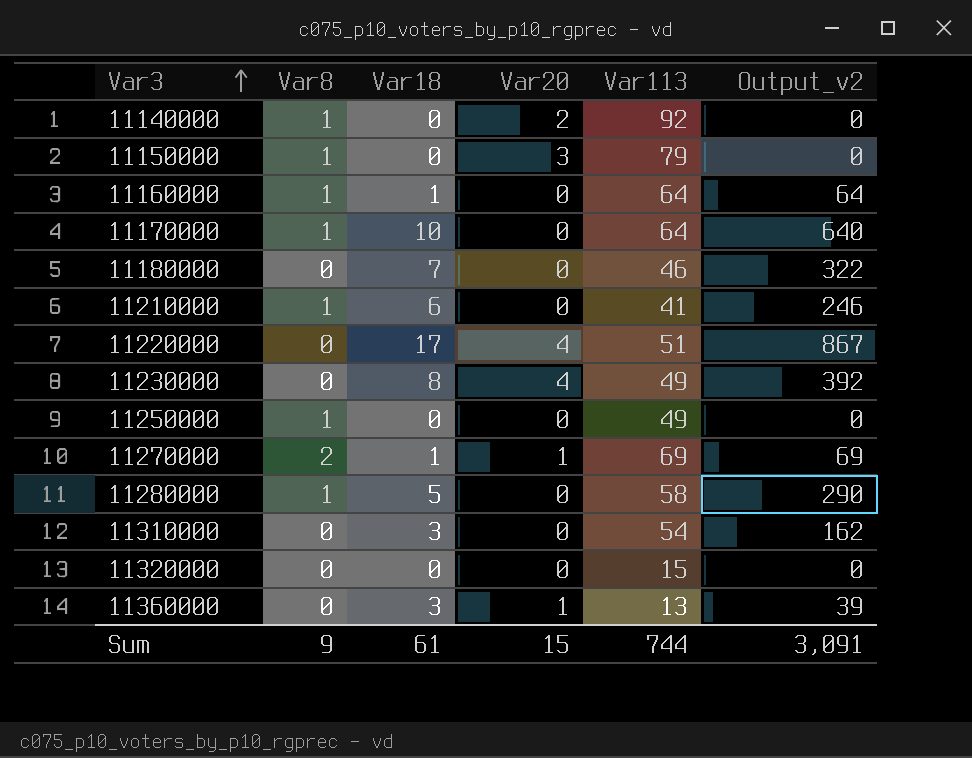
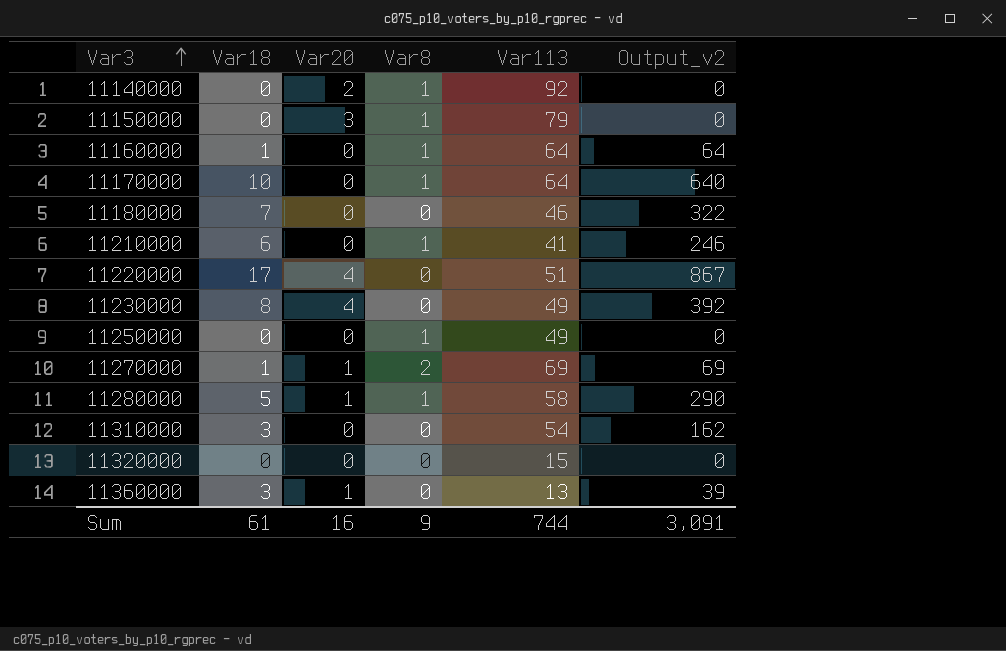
column Var8 | position: 2 -> 4
11280000 | Var20: 0 -> 1
Sum | Var20: 15 -> 16

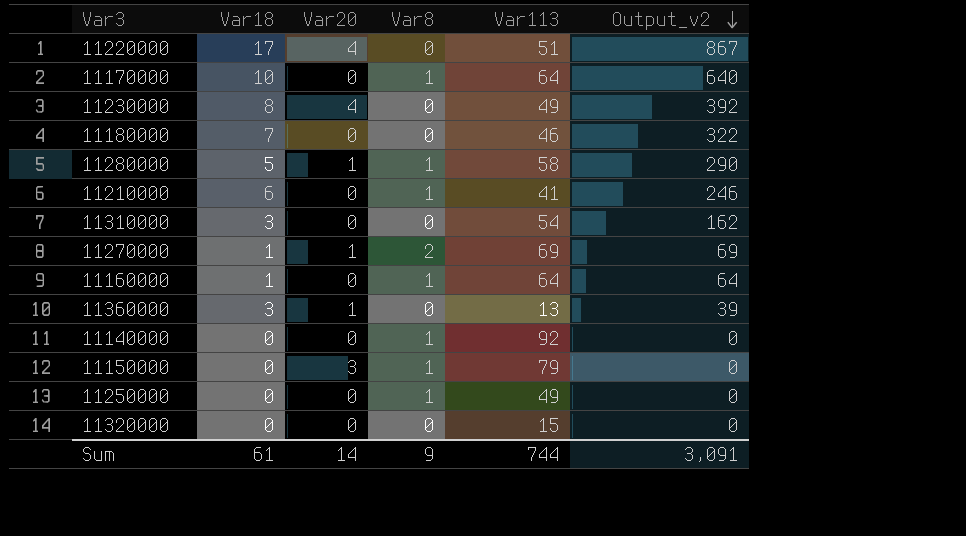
row order: Var3 ascending -> Output_v2 descending
11140000 | Var20: 2 -> 0
Sum | Var20: 16 -> 14

